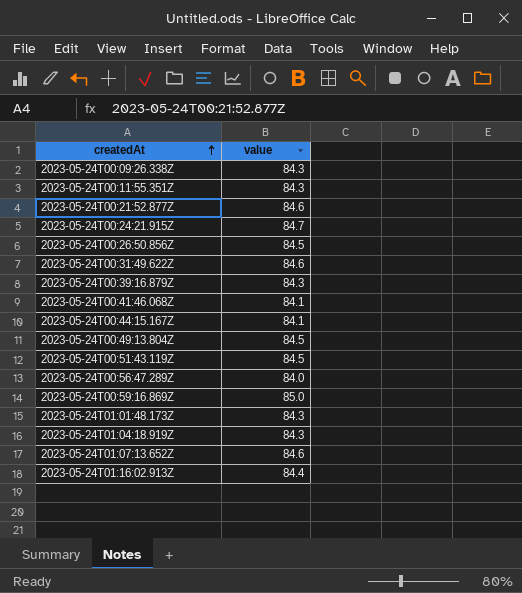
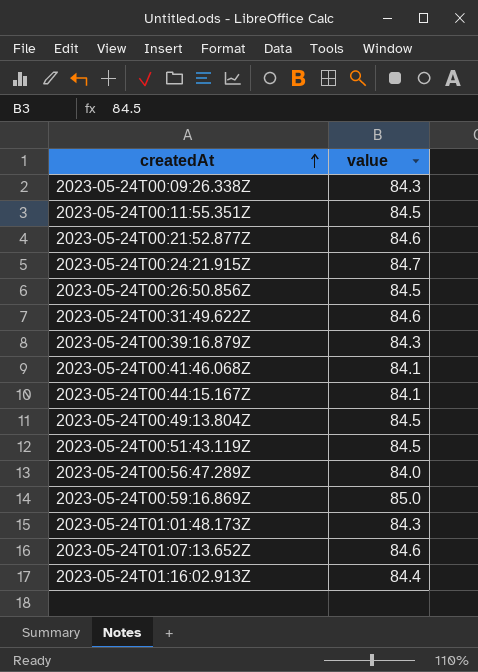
row 2023-05-24T01:04:18.919Z: 84.3 -> none
2023-05-24T00:11:55.351Z | value: 84.3 -> 84.5

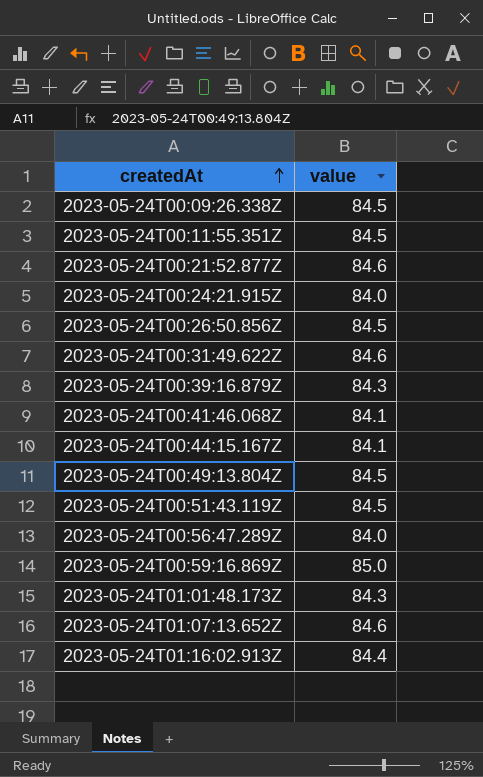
2023-05-24T00:09:26.338Z | value: 84.3 -> 84.5
2023-05-24T00:24:21.915Z | value: 84.7 -> 84.0

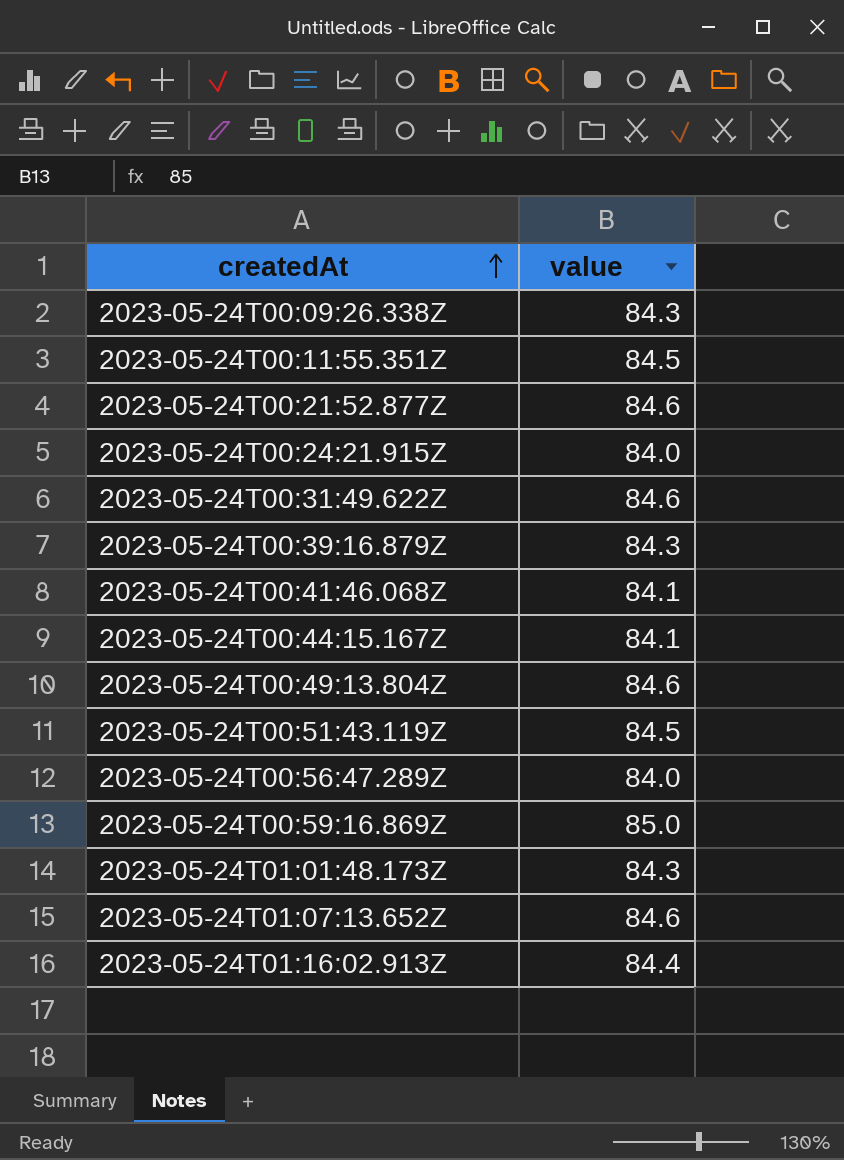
row 2023-05-24T00:26:50.856Z: 84.5 -> none
2023-05-24T00:09:26.338Z | value: 84.5 -> 84.3
2023-05-24T00:49:13.804Z | value: 84.5 -> 84.6

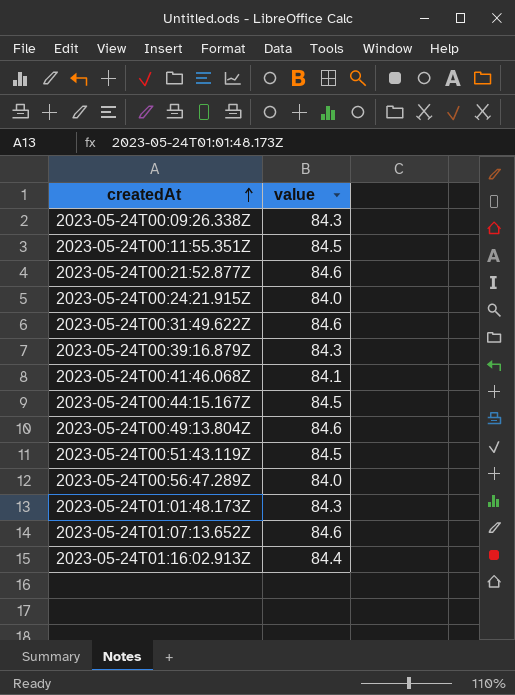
row 2023-05-24T00:59:16.869Z: 85.0 -> none
2023-05-24T00:44:15.167Z | value: 84.1 -> 84.5

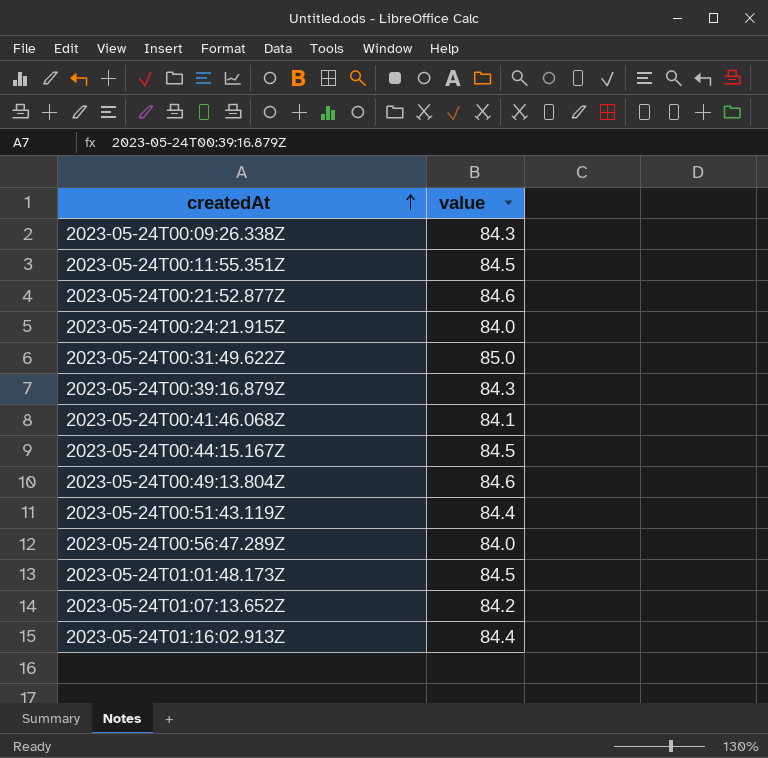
2023-05-24T00:31:49.622Z | value: 84.6 -> 85.0
2023-05-24T00:51:43.119Z | value: 84.5 -> 84.4
2023-05-24T01:01:48.173Z | value: 84.3 -> 84.5
2023-05-24T01:07:13.652Z | value: 84.6 -> 84.2

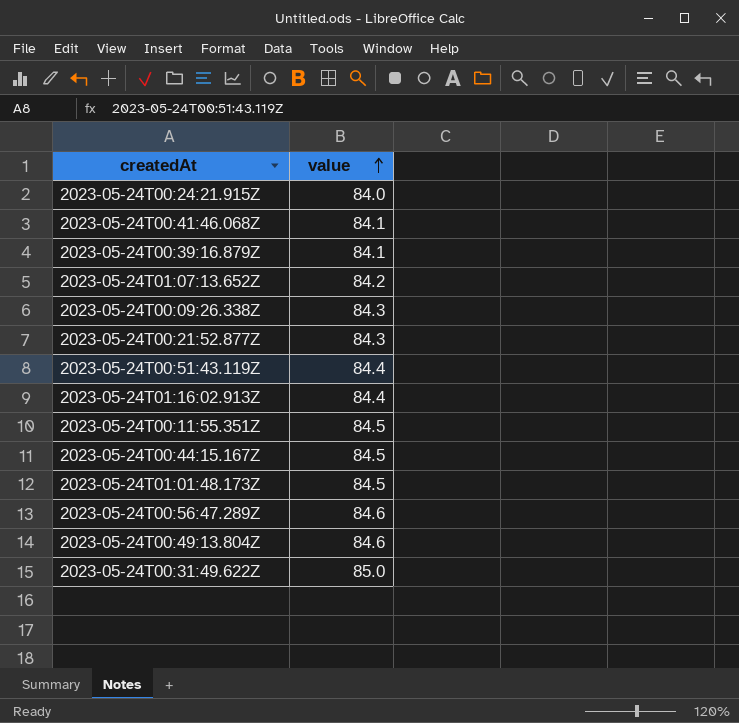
row order: createdAt ascending -> value ascending
2023-05-24T00:39:16.879Z | value: 84.3 -> 84.1
2023-05-24T00:21:52.877Z | value: 84.6 -> 84.3
2023-05-24T00:56:47.289Z | value: 84.0 -> 84.6

